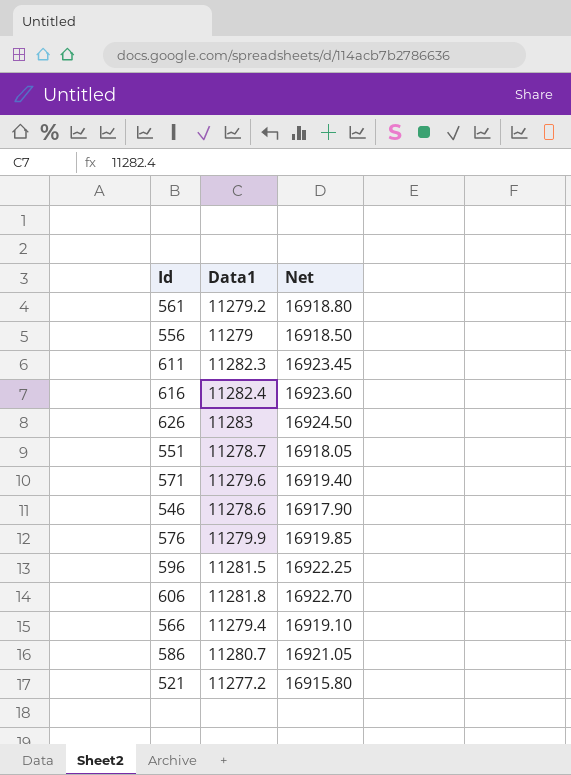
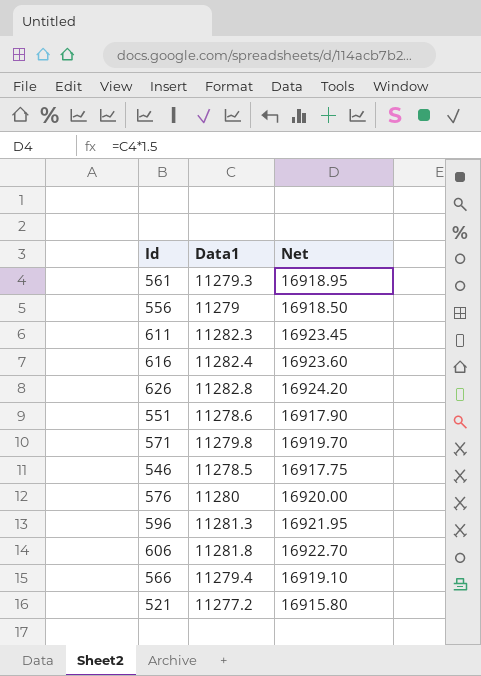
row 586: 11280.7 | 16921.05 -> none
561 | Data1: 11279.2 -> 11279.3
561 | Net: 16918.80 -> 16918.95
626 | Data1: 11283 -> 11282.8
626 | Net: 16924.50 -> 16924.20
551 | Data1: 11278.7 -> 11278.6
551 | Net: 16918.05 -> 16917.90
571 | Data1: 11279.6 -> 11279.8
571 | Net: 16919.40 -> 16919.70
546 | Data1: 11278.6 -> 11278.5
546 | Net: 16917.90 -> 16917.75
576 | Data1: 11279.9 -> 11280
576 | Net: 16919.85 -> 16920.00
596 | Data1: 11281.5 -> 11281.3
596 | Net: 16922.25 -> 16921.95

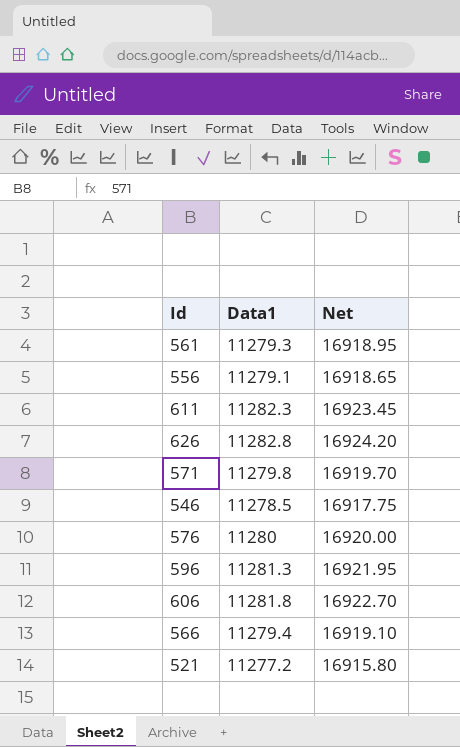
row 616: 11282.4 | 16923.60 -> none
row 551: 11278.6 | 16917.90 -> none
556 | Data1: 11279 -> 11279.1
556 | Net: 16918.50 -> 16918.65

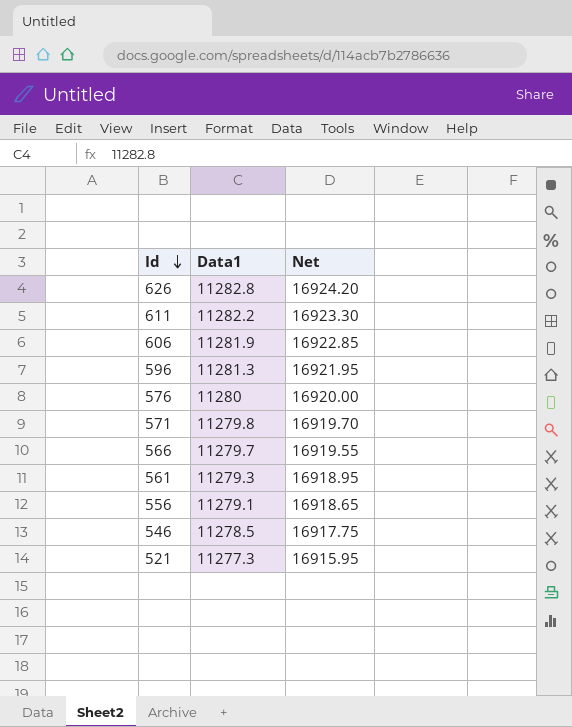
row order: none -> Id descending
611 | Data1: 11282.3 -> 11282.2
611 | Net: 16923.45 -> 16923.30
606 | Data1: 11281.8 -> 11281.9
606 | Net: 16922.70 -> 16922.85
566 | Data1: 11279.4 -> 11279.7
566 | Net: 16919.10 -> 16919.55
521 | Data1: 11277.2 -> 11277.3
521 | Net: 16915.80 -> 16915.95

